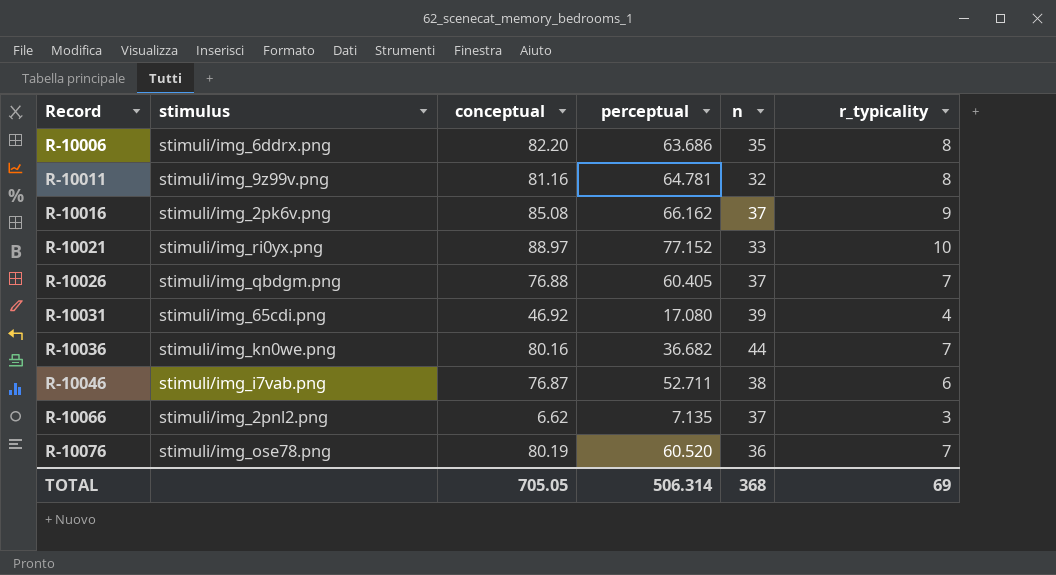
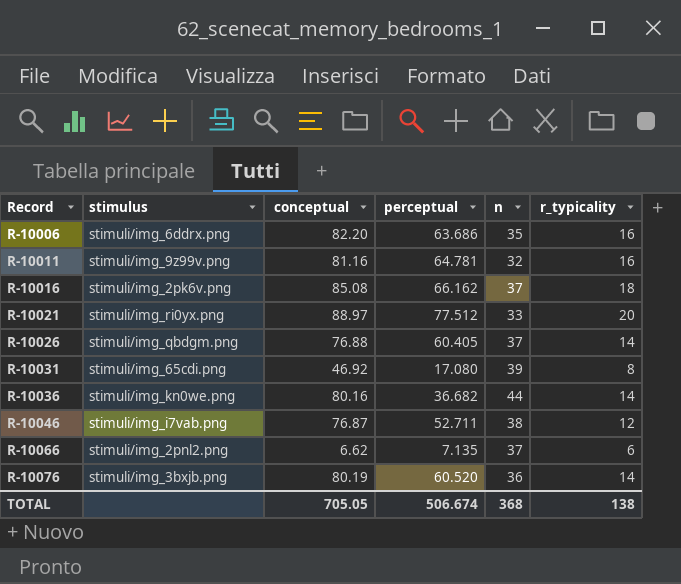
R-10006 | r_typicality: 8 -> 16
R-10011 | r_typicality: 8 -> 16
R-10016 | r_typicality: 9 -> 18
R-10021 | perceptual: 77.152 -> 77.512
R-10021 | r_typicality: 10 -> 20
R-10026 | r_typicality: 7 -> 14
R-10031 | r_typicality: 4 -> 8
R-10036 | r_typicality: 7 -> 14
R-10046 | r_typicality: 6 -> 12
R-10066 | r_typicality: 3 -> 6
R-10076 | stimulus: stimuli/img_ose78.png -> stimuli/img_3bxjb.png
R-10076 | r_typicality: 7 -> 14
TOTAL | perceptual: 506.314 -> 506.674
TOTAL | r_typicality: 69 -> 138

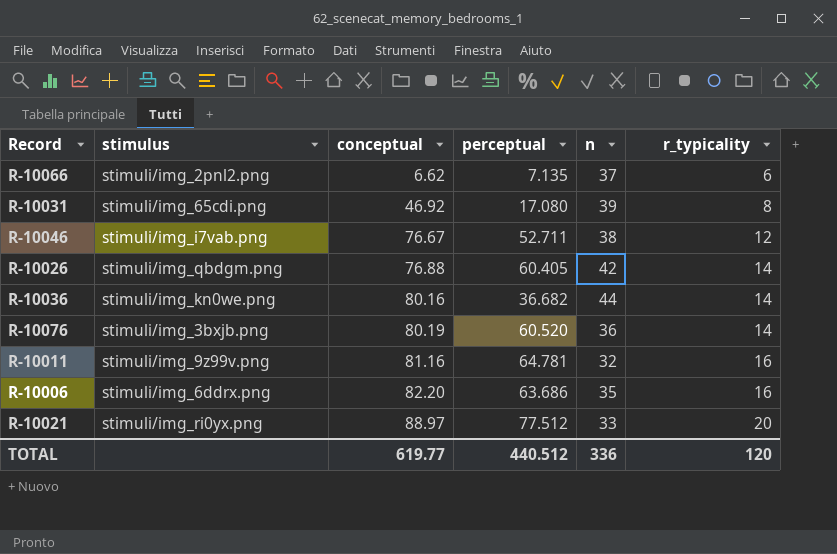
row order: Record ascending -> conceptual ascending
row R-10016: stimuli/img_2pk6v.png | 85.08 | 66.162 | 37 | 18 -> none
R-10046 | conceptual: 76.87 -> 76.67
R-10026 | n: 37 -> 42
TOTAL | conceptual: 705.05 -> 619.77
TOTAL | perceptual: 506.674 -> 440.512
TOTAL | n: 368 -> 336
TOTAL | r_typicality: 138 -> 120

